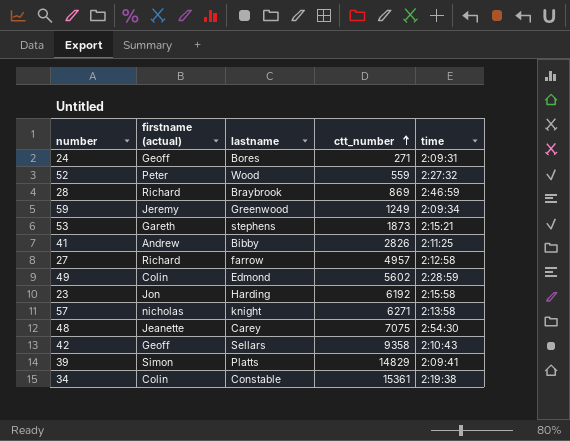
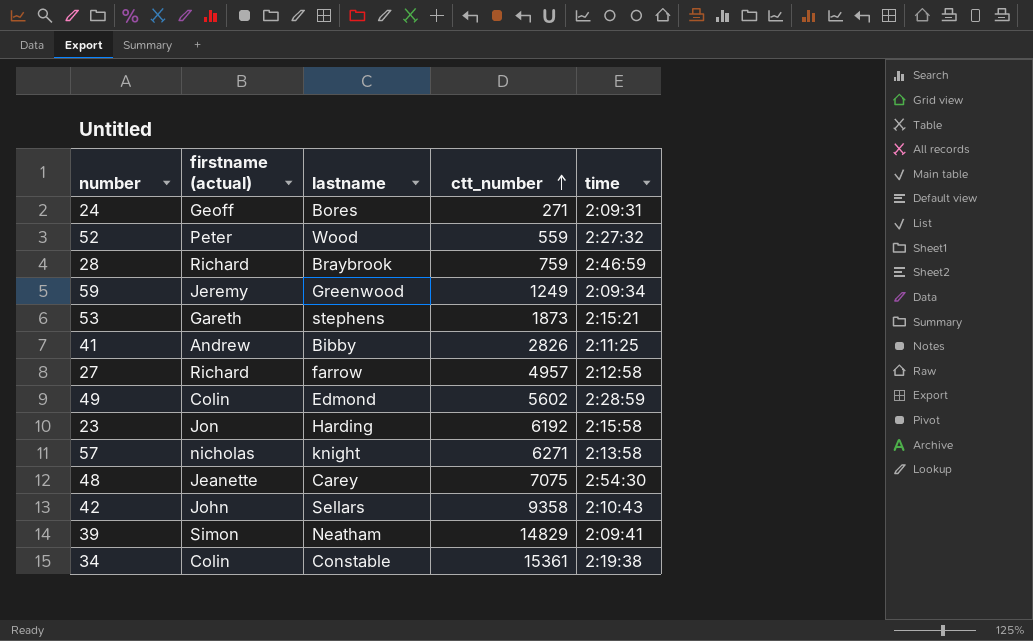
28 | ctt_number: 869 -> 759
42 | firstname (actual): Geoff -> John
39 | lastname: Platts -> Neatham

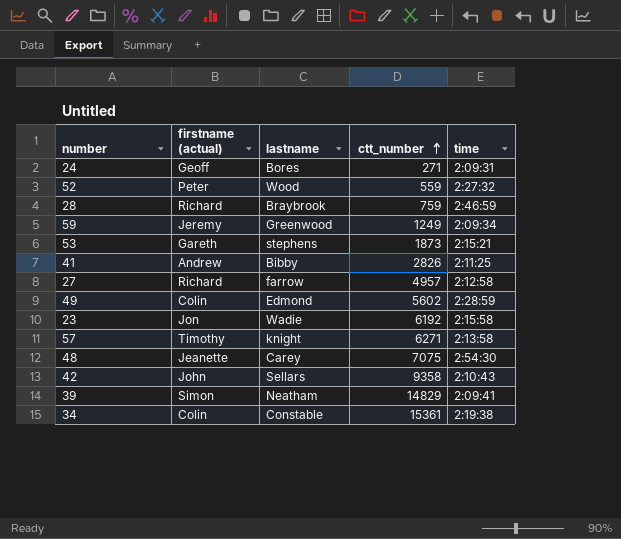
23 | lastname: Harding -> Wadie
57 | firstname (actual): nicholas -> Timothy

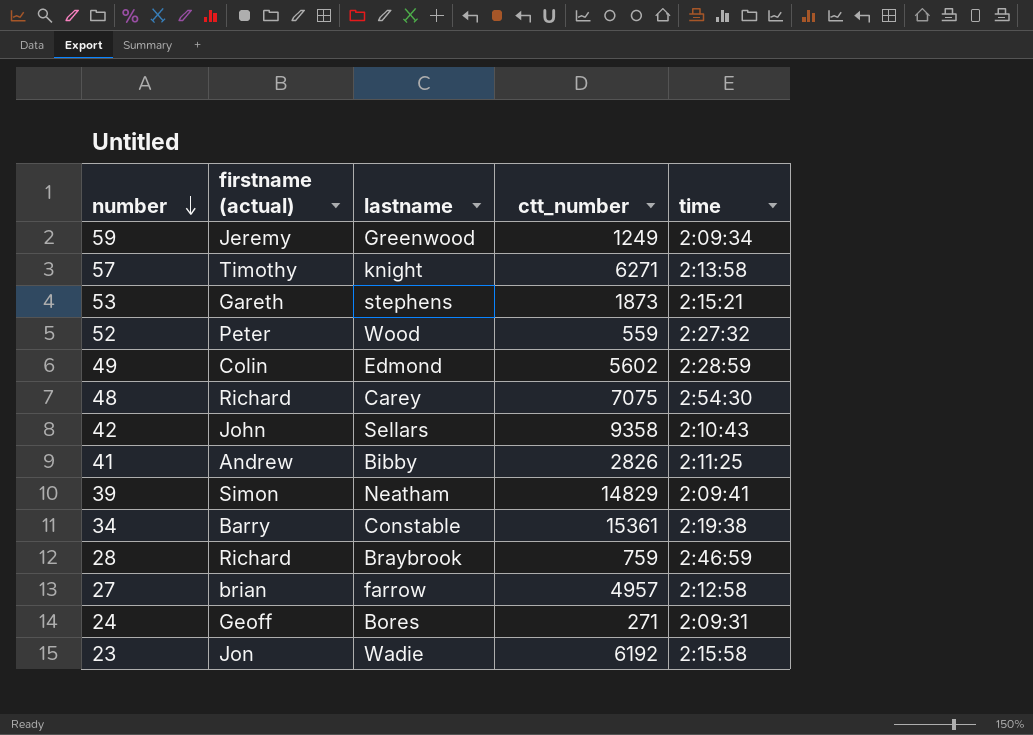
row order: ctt_number ascending -> number descending
48 | firstname (actual): Jeanette -> Richard
34 | firstname (actual): Colin -> Barry
27 | firstname (actual): Richard -> brian

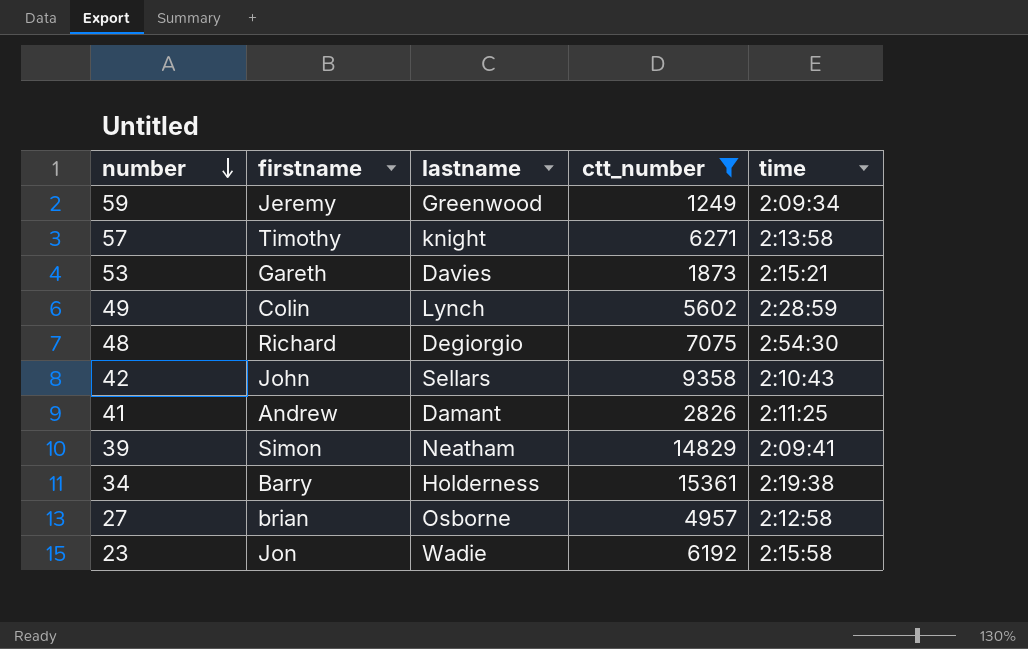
filter: none -> ctt_number >= 1249
column name: firstname (actual) -> firstname
53 | lastname: stephens -> Davies
49 | lastname: Edmond -> Lynch
48 | lastname: Carey -> Degiorgio
41 | lastname: Bibby -> Damant
34 | lastname: Constable -> Holderness
27 | lastname: farrow -> Osborne

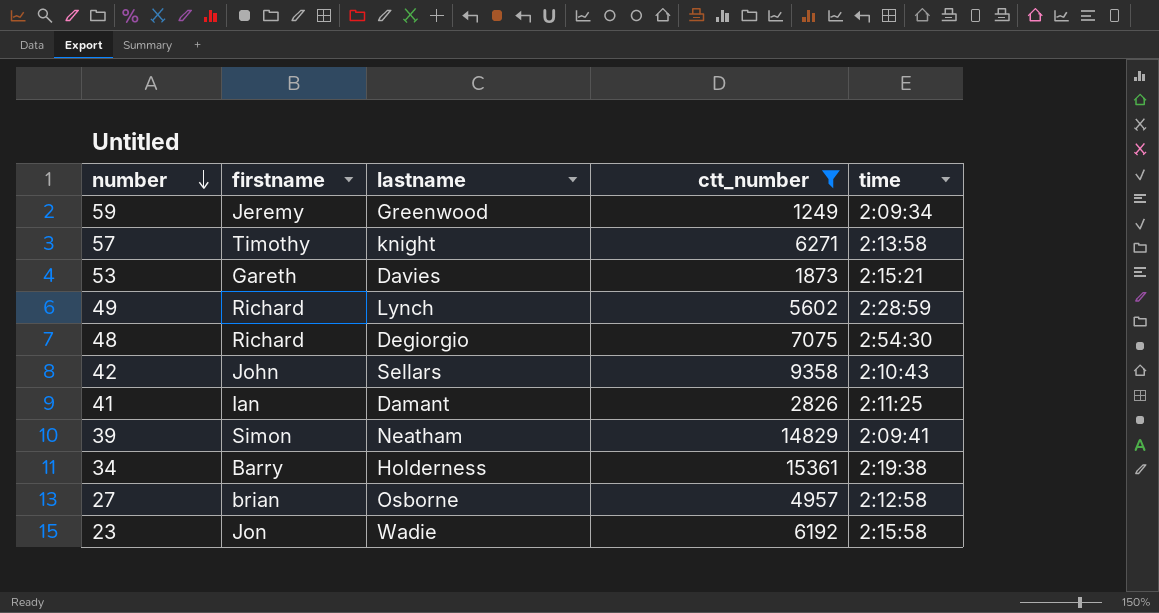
49 | firstname: Colin -> Richard
41 | firstname: Andrew -> Ian

